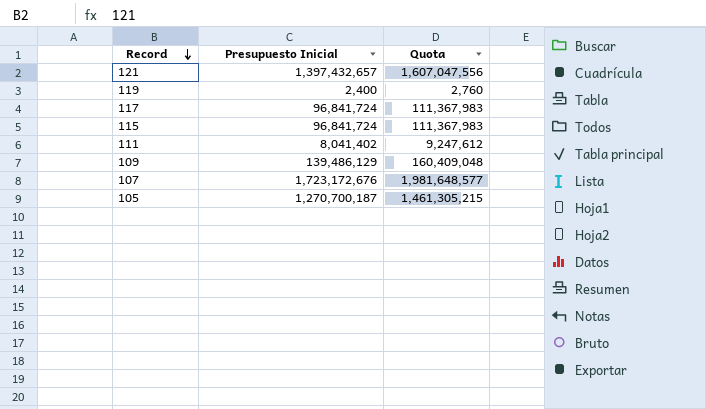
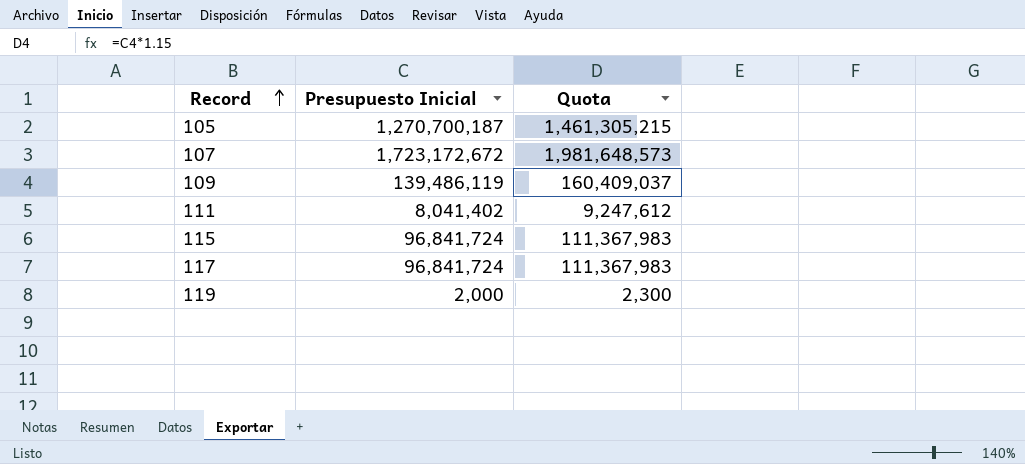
row order: Record descending -> Record ascending
row 121: 1,397,432,657 | 1,607,047,556 -> none
107 | Presupuesto Inicial: 1,723,172,676 -> 1,723,172,672
107 | Quota: 1,981,648,577 -> 1,981,648,573
109 | Presupuesto Inicial: 139,486,129 -> 139,486,119
109 | Quota: 160,409,048 -> 160,409,037
119 | Presupuesto Inicial: 2,400 -> 2,000
119 | Quota: 2,760 -> 2,300

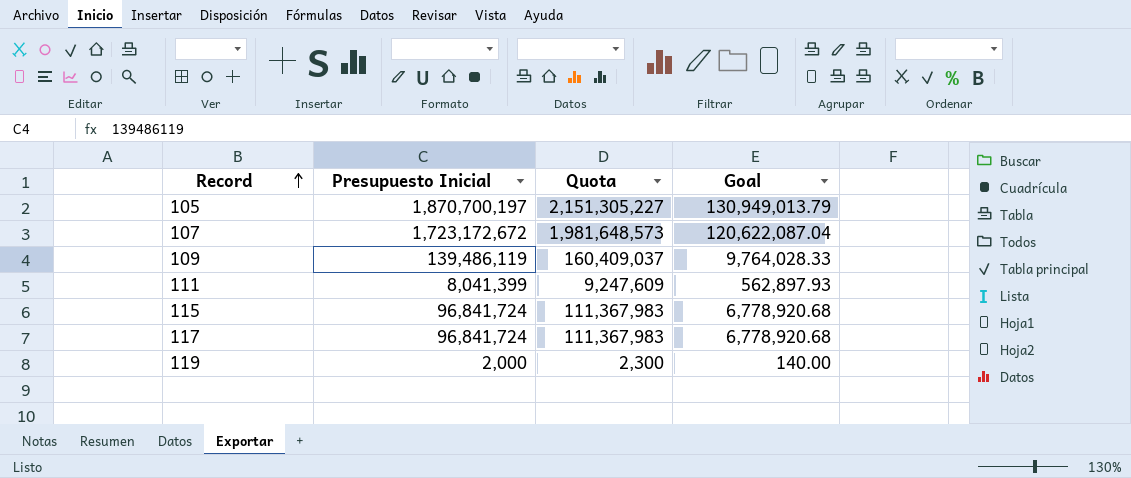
column Goal | formula: none -> [Presupuesto Inicial] * 0.07
105 | Presupuesto Inicial: 1,270,700,187 -> 1,870,700,197
105 | Quota: 1,461,305,215 -> 2,151,305,227
111 | Presupuesto Inicial: 8,041,402 -> 8,041,399
111 | Quota: 9,247,612 -> 9,247,609

